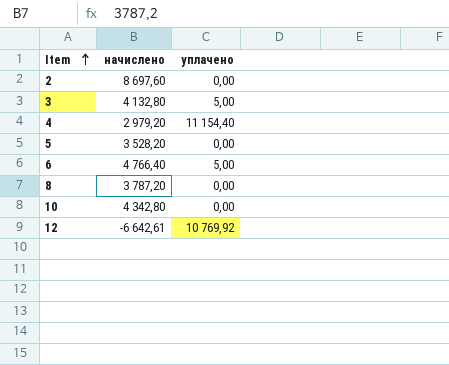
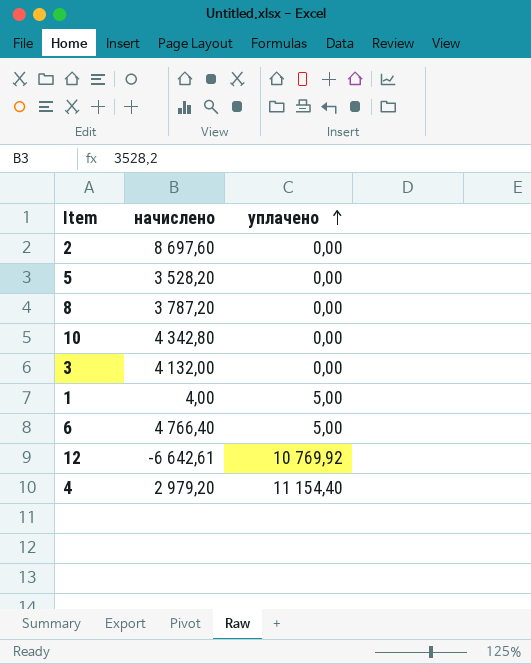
row order: Item ascending -> уплачено ascending
3 | начислено: 4 132,80 -> 4 132,00
3 | уплачено: 5,00 -> 0,00
row 1: none -> 4,00 | 5,00

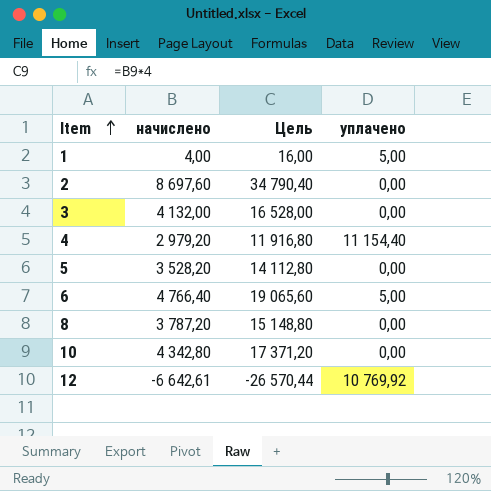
row order: уплачено ascending -> Item ascending
column Цель | formula: none -> [начислено] * 4

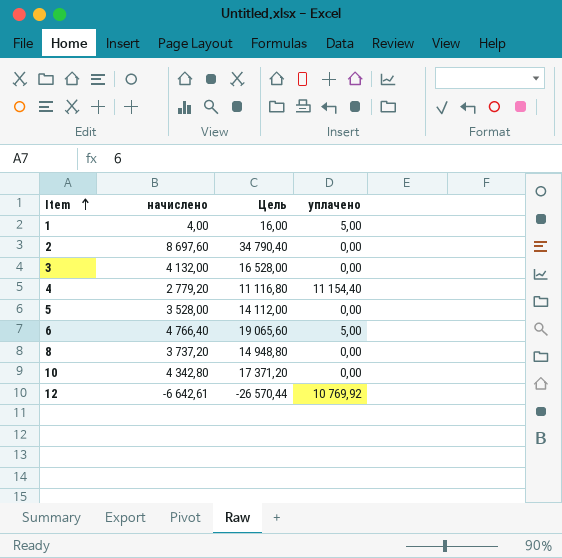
4 | начислено: 2 979,20 -> 2 779,20
4 | Цель: 11 916,80 -> 11 116,80
5 | начислено: 3 528,20 -> 3 528,00
5 | Цель: 14 112,80 -> 14 112,00
8 | начислено: 3 787,20 -> 3 737,20
8 | Цель: 15 148,80 -> 14 948,80

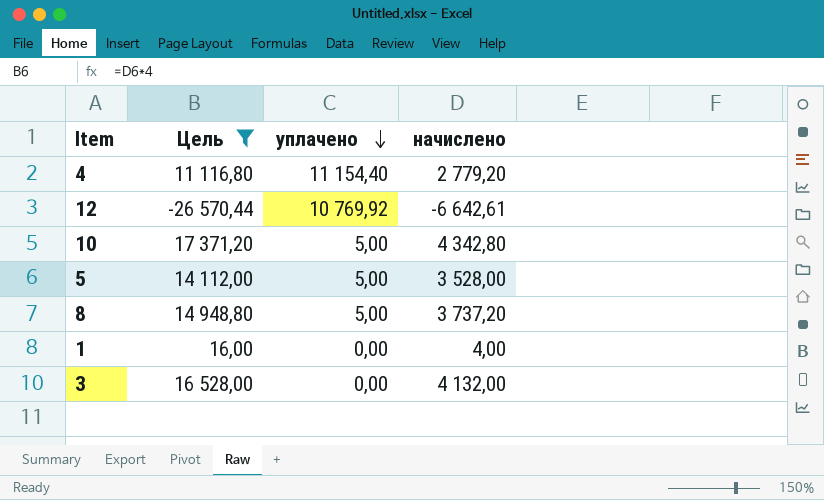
filter: none -> Цель <= 17 371,20
row order: Item ascending -> уплачено descending
column начислено | position: 2 -> 4
10 | уплачено: 0,00 -> 5,00
5 | уплачено: 0,00 -> 5,00
8 | уплачено: 0,00 -> 5,00
1 | уплачено: 5,00 -> 0,00

